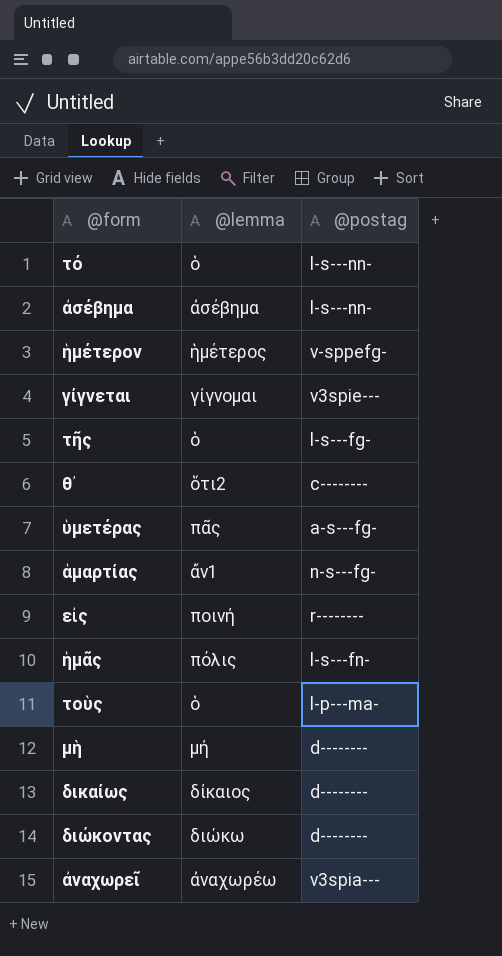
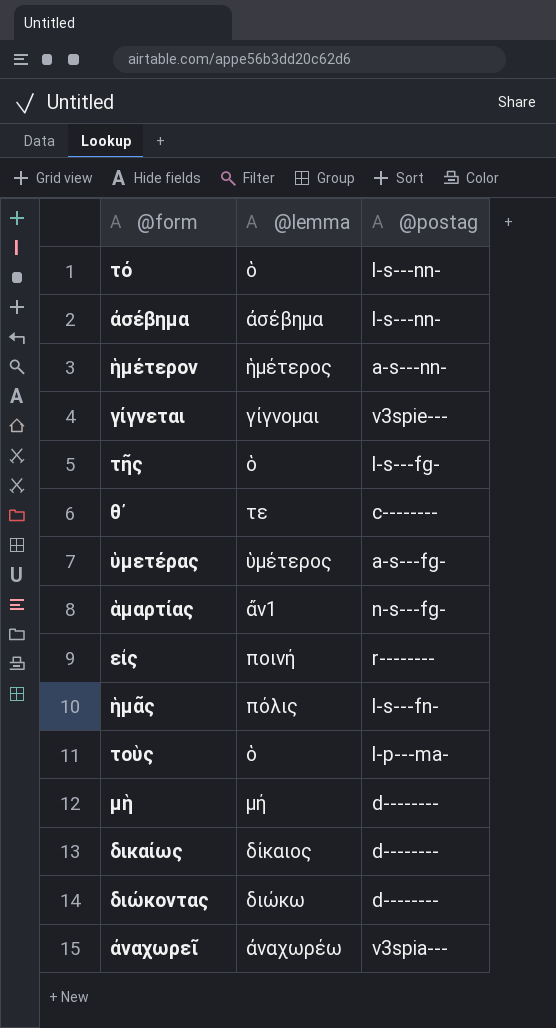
ἡμέτερον | @postag: v-sppefg- -> a-s---nn-
θ᾽ | @lemma: ὅτι2 -> τε
ὑμετέρας | @lemma: πᾶς -> ὑμέτερος

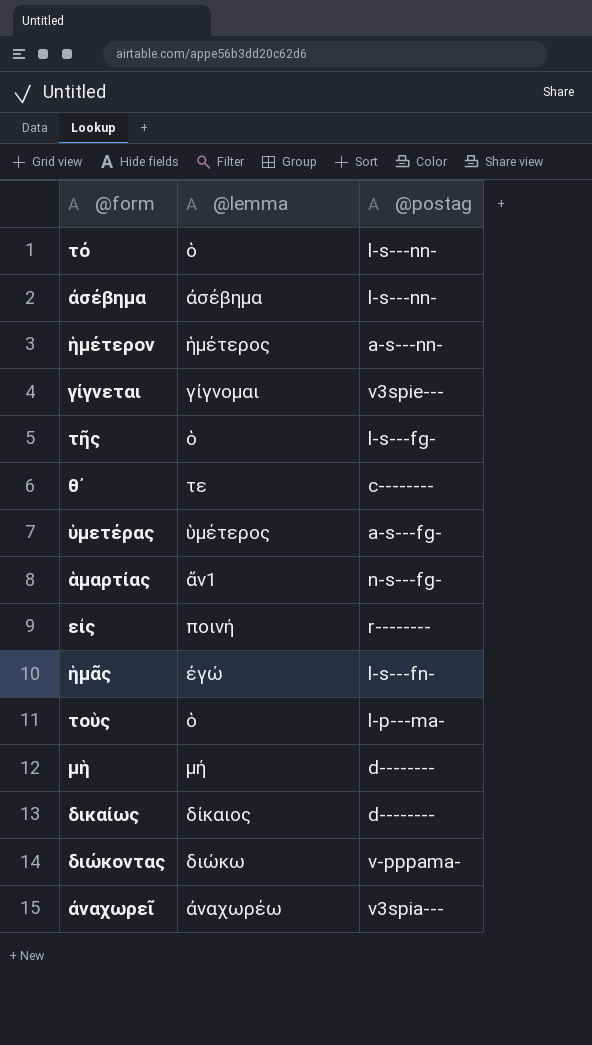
ἡμᾶς | @lemma: πόλις -> ἐγώ
διώκοντας | @postag: d-------- -> v-pppama-

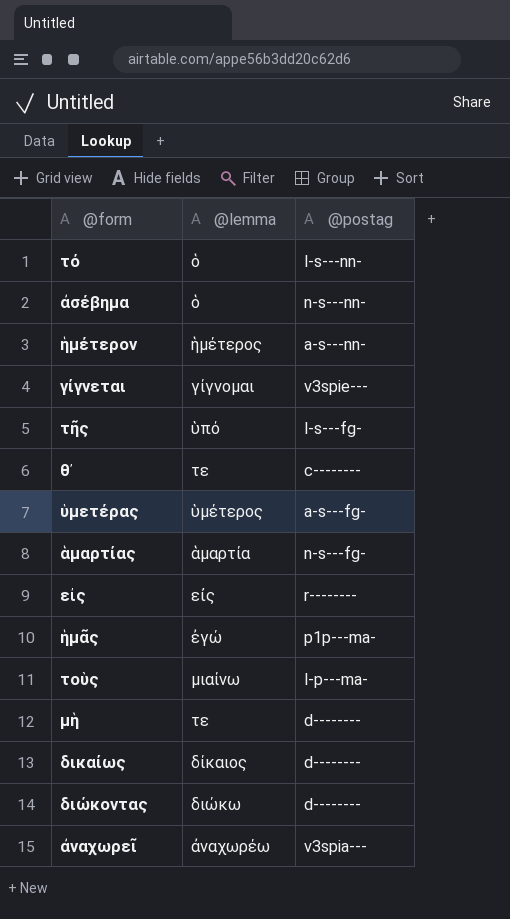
ἀσέβημα | @lemma: ἀσέβημα -> ὁ
ἀσέβημα | @postag: l-s---nn- -> n-s---nn-
τῆς | @lemma: ὁ -> ὑπό
ἁμαρτίας | @lemma: ἄν1 -> ἁμαρτία
εἰς | @lemma: ποινή -> εἰς
ἡμᾶς | @postag: l-s---fn- -> p1p---ma-
τοὺς | @lemma: ὁ -> μιαίνω
μὴ | @lemma: μή -> τε
διώκοντας | @postag: v-pppama- -> d--------

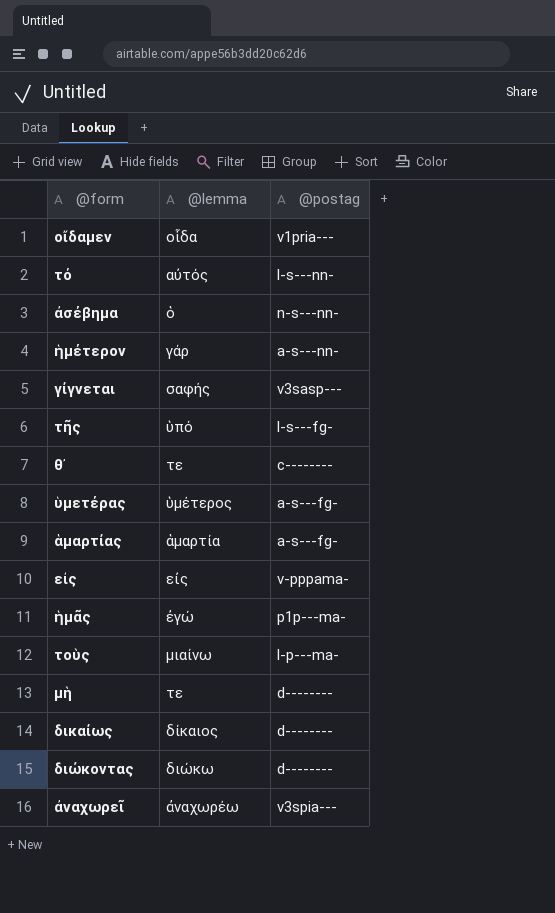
row οἴδαμεν: none -> οἶδα | v1pria---
τό | @lemma: ὁ -> αὐτός
ἡμέτερον | @lemma: ἡμέτερος -> γάρ
γίγνεται | @lemma: γίγνομαι -> σαφής
γίγνεται | @postag: v3spie--- -> v3sasp---
ἁμαρτίας | @postag: n-s---fg- -> a-s---fg-
εἰς | @postag: r-------- -> v-pppama-

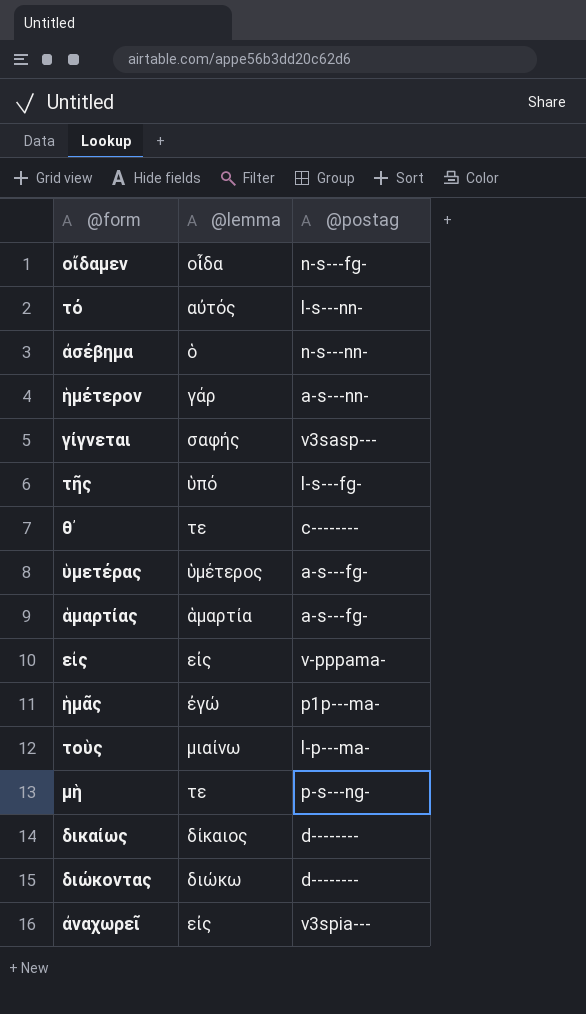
οἴδαμεν | @postag: v1pria--- -> n-s---fg-
μὴ | @postag: d-------- -> p-s---ng-
ἀναχωρεῖ | @lemma: ἀναχωρέω -> εἰς

